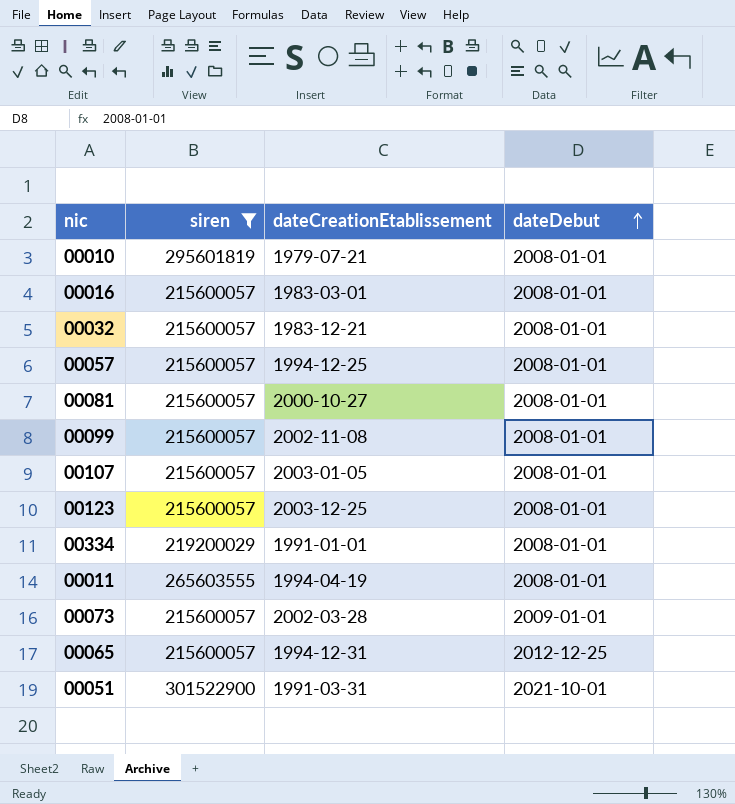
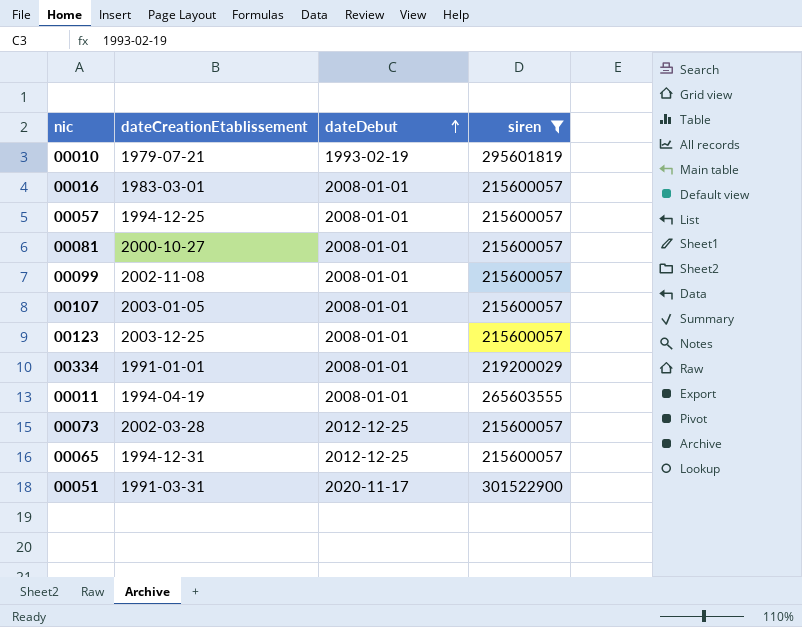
column siren | position: 2 -> 4
row 00032: 215600057 | 1983-12-21 | 2008-01-01 -> none
00010 | dateDebut: 2008-01-01 -> 1993-02-19
00073 | dateDebut: 2009-01-01 -> 2012-12-25
00051 | dateDebut: 2021-10-01 -> 2020-11-17

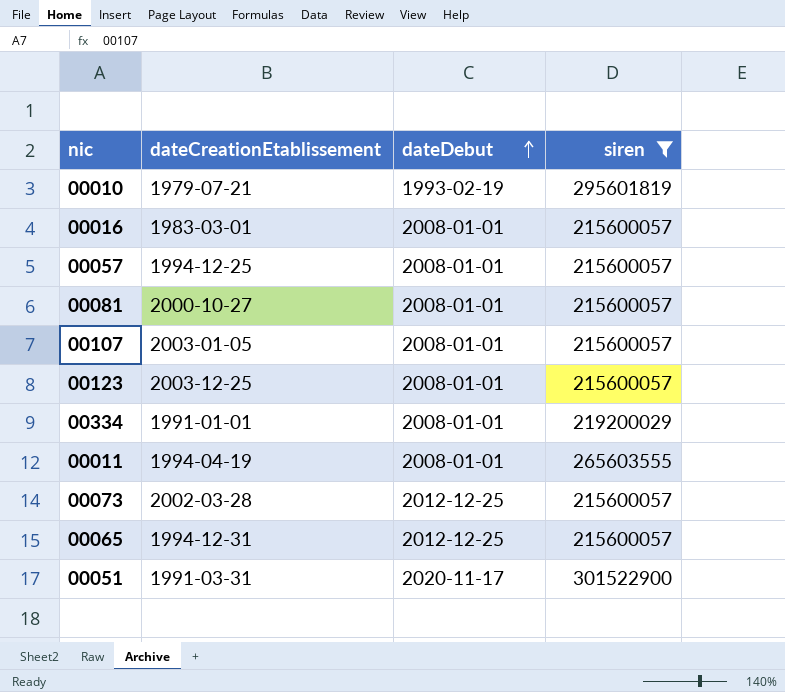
row 00099: 2002-11-08 | 2008-01-01 | 215600057 -> none

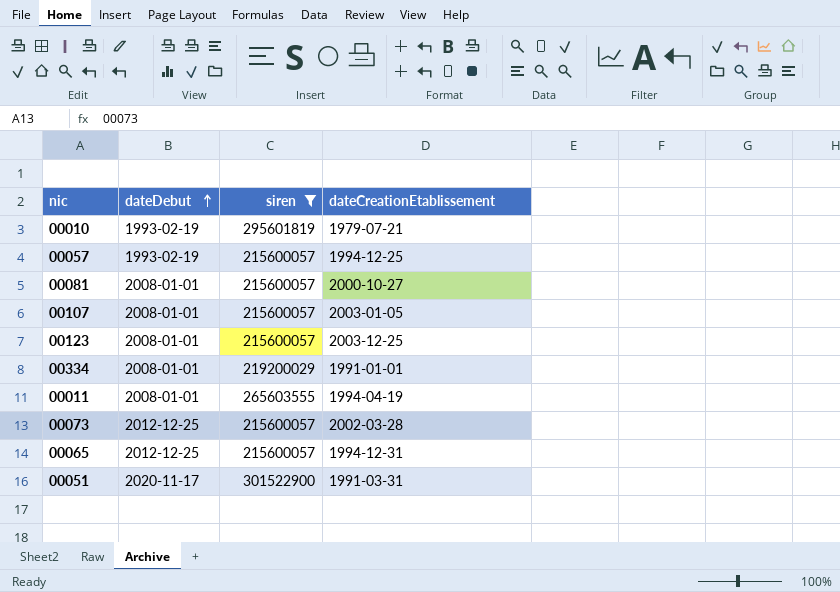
column dateCreationEtablissement | position: 2 -> 4
row 00016: 1983-03-01 | 2008-01-01 | 215600057 -> none
00057 | dateDebut: 2008-01-01 -> 1993-02-19

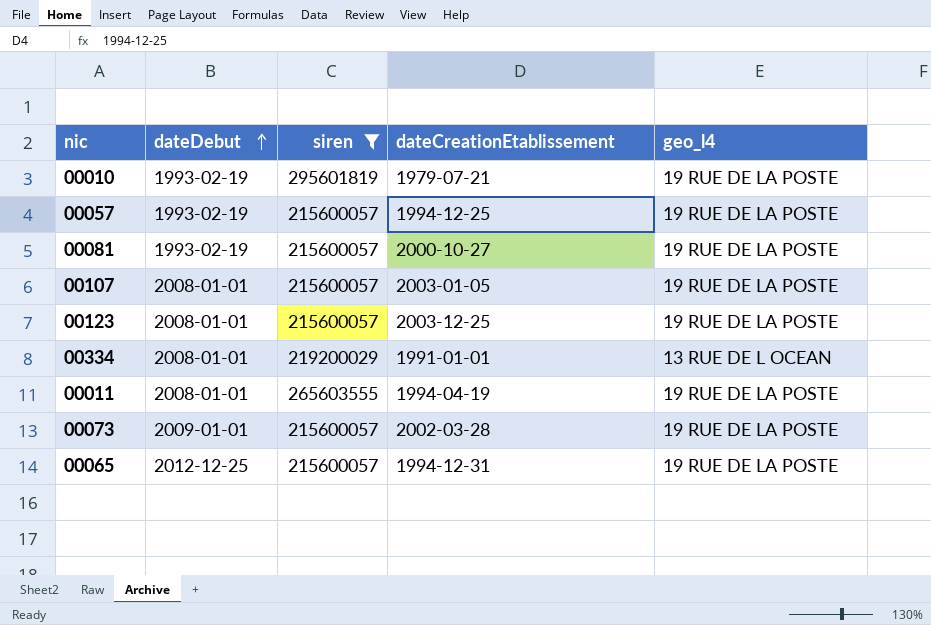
column geo_l4 | position: none -> 5
row 00051: 2020-11-17 | 301522900 | 1991-03-31 -> none
00081 | dateDebut: 2008-01-01 -> 1993-02-19
00073 | dateDebut: 2012-12-25 -> 2009-01-01

